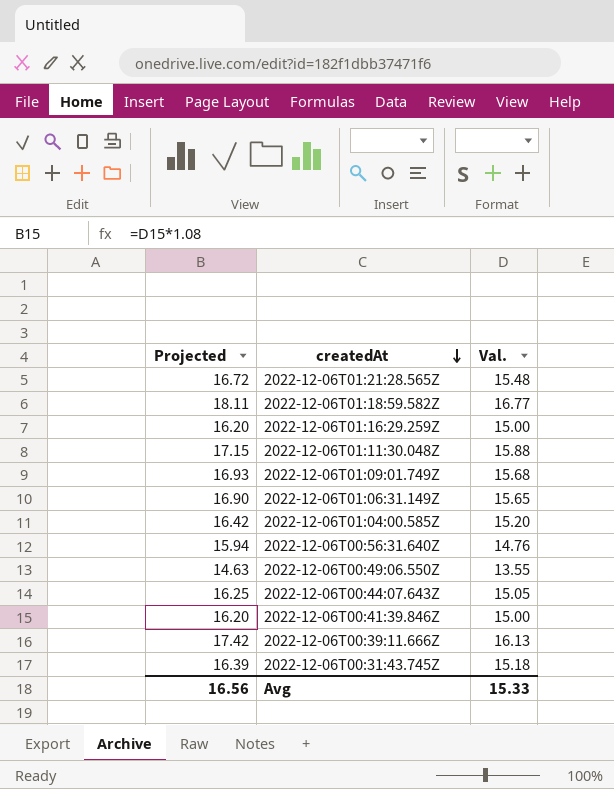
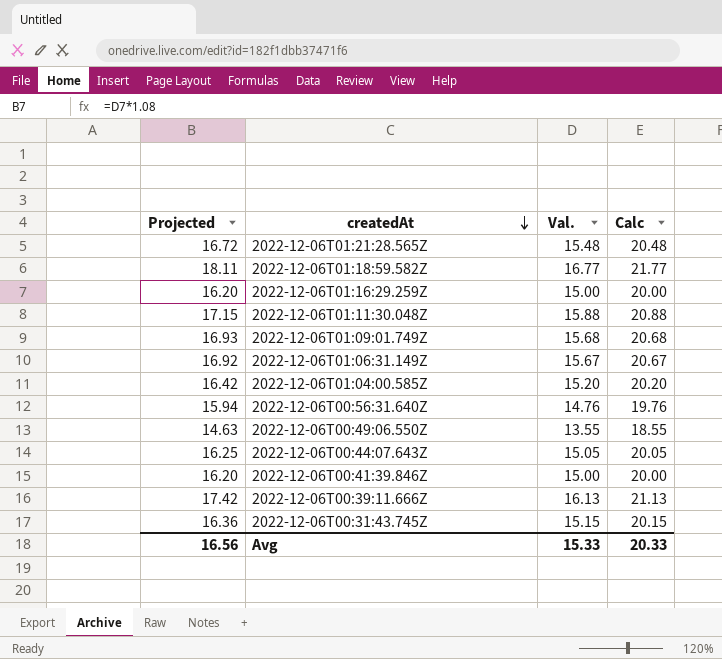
column Calc | formula: none -> [Val.] + 5
2022-12-06T01:06:31.149Z | Projected: 16.90 -> 16.92
2022-12-06T01:06:31.149Z | Val.: 15.65 -> 15.67
2022-12-06T00:31:43.745Z | Projected: 16.39 -> 16.36
2022-12-06T00:31:43.745Z | Val.: 15.18 -> 15.15

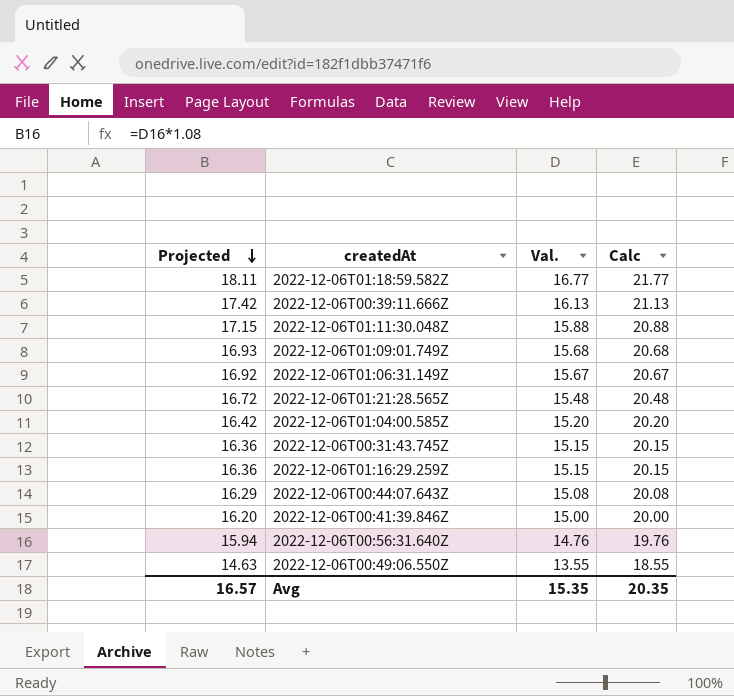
row order: createdAt descending -> Projected descending
2022-12-06T01:16:29.259Z | Projected: 16.20 -> 16.36
2022-12-06T01:16:29.259Z | Val.: 15.00 -> 15.15
2022-12-06T01:16:29.259Z | Calc: 20.00 -> 20.15
2022-12-06T00:44:07.643Z | Projected: 16.25 -> 16.29
2022-12-06T00:44:07.643Z | Val.: 15.05 -> 15.08
2022-12-06T00:44:07.643Z | Calc: 20.05 -> 20.08
Avg | Projected: 16.56 -> 16.57
Avg | Val.: 15.33 -> 15.35
Avg | Calc: 20.33 -> 20.35

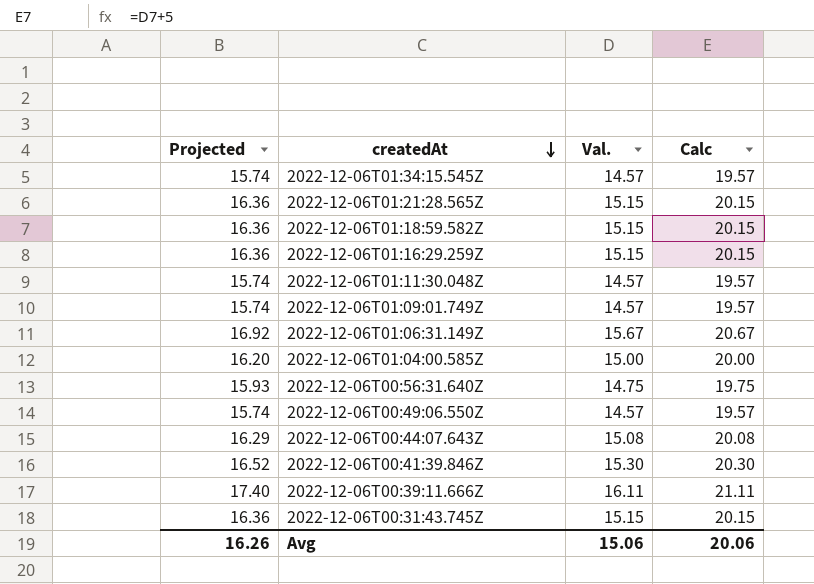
row order: Projected descending -> createdAt descending
row 2022-12-06T01:34:15.545Z: none -> 15.74 | 14.57 | 19.57
2022-12-06T01:21:28.565Z | Projected: 16.72 -> 16.36
2022-12-06T01:21:28.565Z | Val.: 15.48 -> 15.15
2022-12-06T01:21:28.565Z | Calc: 20.48 -> 20.15
2022-12-06T01:18:59.582Z | Projected: 18.11 -> 16.36
2022-12-06T01:18:59.582Z | Val.: 16.77 -> 15.15
2022-12-06T01:18:59.582Z | Calc: 21.77 -> 20.15
2022-12-06T01:11:30.048Z | Projected: 17.15 -> 15.74
2022-12-06T01:11:30.048Z | Val.: 15.88 -> 14.57
2022-12-06T01:11:30.048Z | Calc: 20.88 -> 19.57
2022-12-06T01:09:01.749Z | Projected: 16.93 -> 15.74
2022-12-06T01:09:01.749Z | Val.: 15.68 -> 14.57
2022-12-06T01:09:01.749Z | Calc: 20.68 -> 19.57
2022-12-06T01:04:00.585Z | Projected: 16.42 -> 16.20
2022-12-06T01:04:00.585Z | Val.: 15.20 -> 15.00
2022-12-06T01:04:00.585Z | Calc: 20.20 -> 20.00
2022-12-06T00:56:31.640Z | Projected: 15.94 -> 15.93
2022-12-06T00:56:31.640Z | Val.: 14.76 -> 14.75
2022-12-06T00:56:31.640Z | Calc: 19.76 -> 19.75
2022-12-06T00:49:06.550Z | Projected: 14.63 -> 15.74
2022-12-06T00:49:06.550Z | Val.: 13.55 -> 14.57
2022-12-06T00:49:06.550Z | Calc: 18.55 -> 19.57
2022-12-06T00:41:39.846Z | Projected: 16.20 -> 16.52
2022-12-06T00:41:39.846Z | Val.: 15.00 -> 15.30
2022-12-06T00:41:39.846Z | Calc: 20.00 -> 20.30
2022-12-06T00:39:11.666Z | Projected: 17.42 -> 17.40
2022-12-06T00:39:11.666Z | Val.: 16.13 -> 16.11
2022-12-06T00:39:11.666Z | Calc: 21.13 -> 21.11
Avg | Projected: 16.57 -> 16.26
Avg | Val.: 15.35 -> 15.06
Avg | Calc: 20.35 -> 20.06

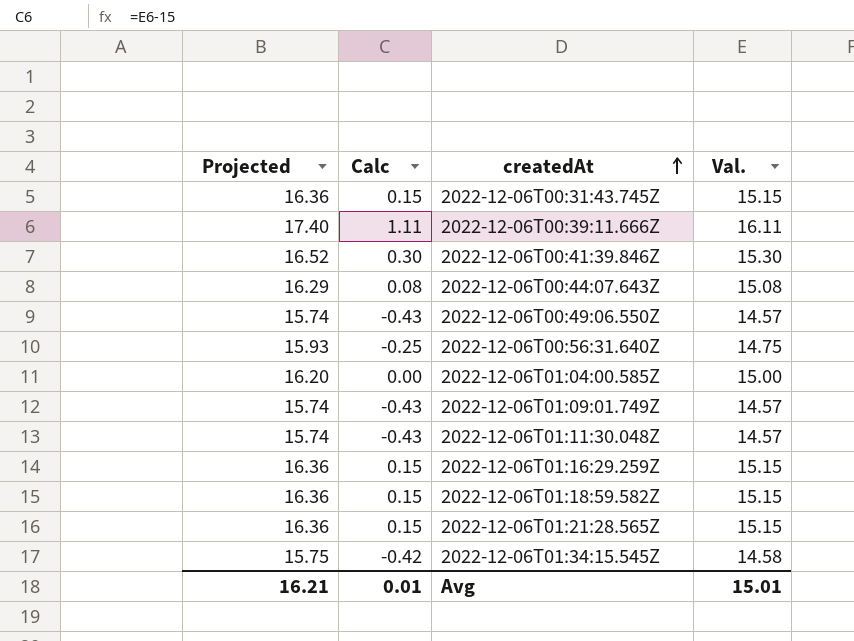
row order: createdAt descending -> createdAt ascending
column Calc | formula: [Val.] + 5 -> [Val.] - 15
column Calc | position: 4 -> 2
row 2022-12-06T01:06:31.149Z: 16.92 | 15.67 | 20.67 -> none
2022-12-06T01:34:15.545Z | Projected: 15.74 -> 15.75
2022-12-06T01:34:15.545Z | Val.: 14.57 -> 14.58
Avg | Projected: 16.26 -> 16.21
Avg | Calc: 20.06 -> 0.01
Avg | Val.: 15.06 -> 15.01

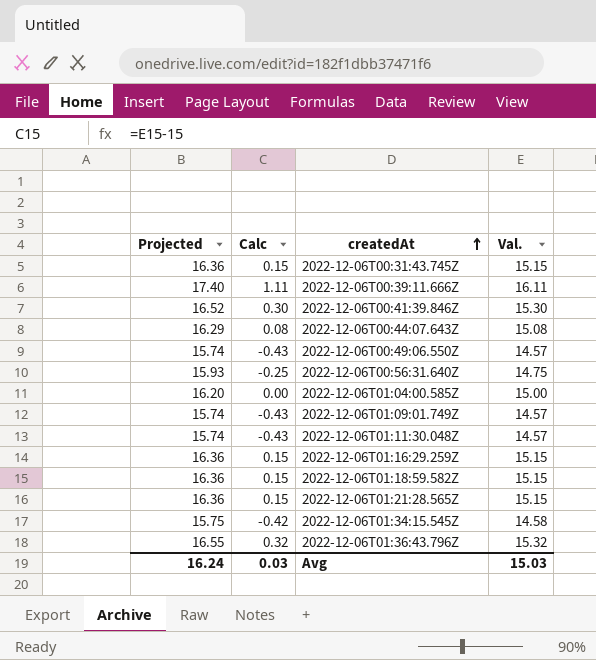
row 2022-12-06T01:36:43.796Z: none -> 16.55 | 0.32 | 15.32
Avg | Projected: 16.21 -> 16.24
Avg | Calc: 0.01 -> 0.03
Avg | Val.: 15.01 -> 15.03

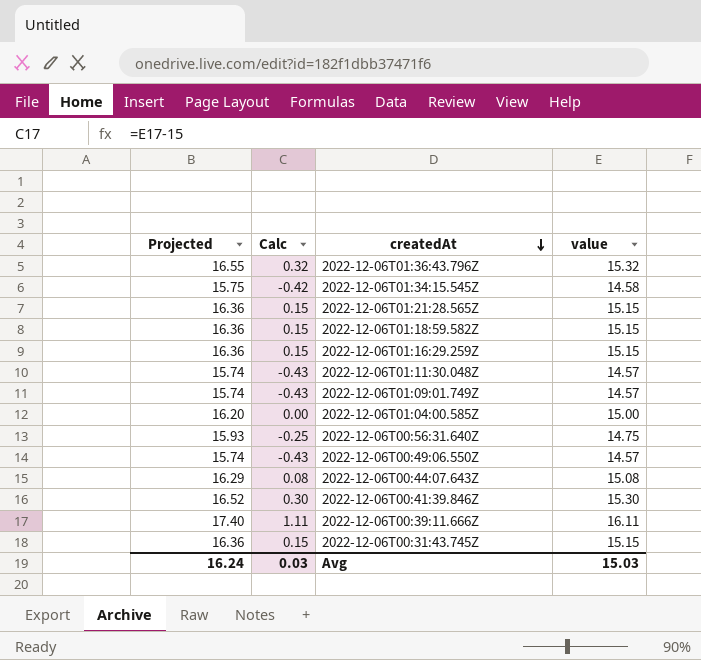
row order: createdAt ascending -> createdAt descending
column name: Val. -> value

